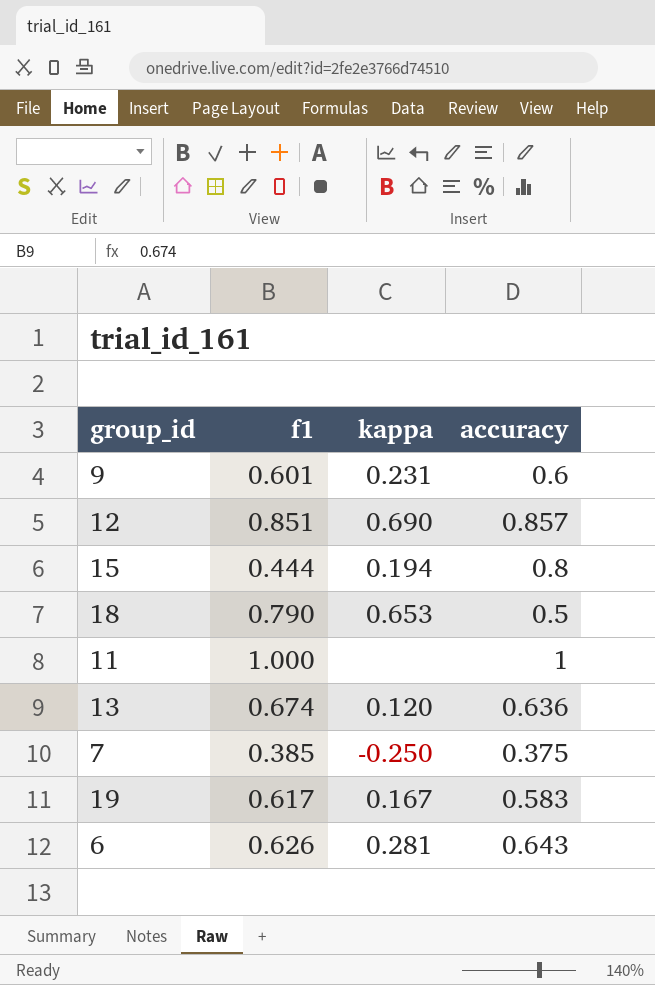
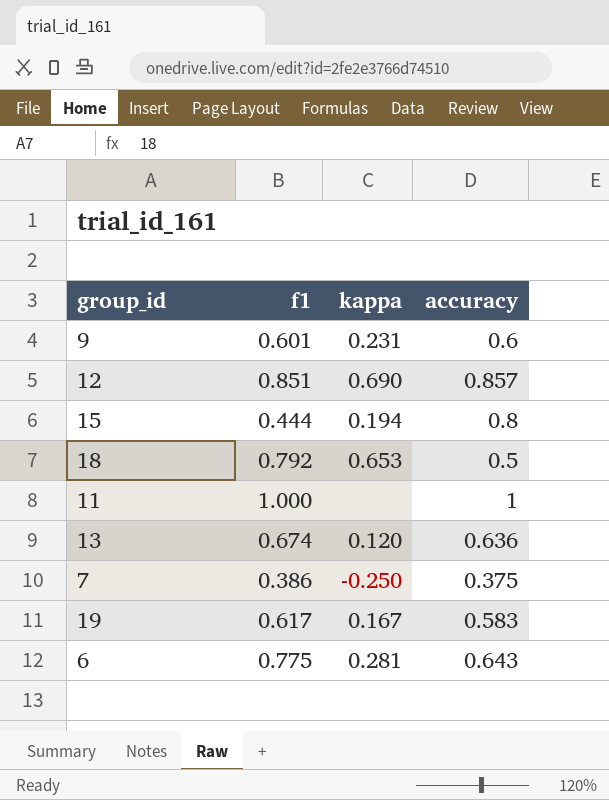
18 | f1: 0.790 -> 0.792
7 | f1: 0.385 -> 0.386
6 | f1: 0.626 -> 0.775

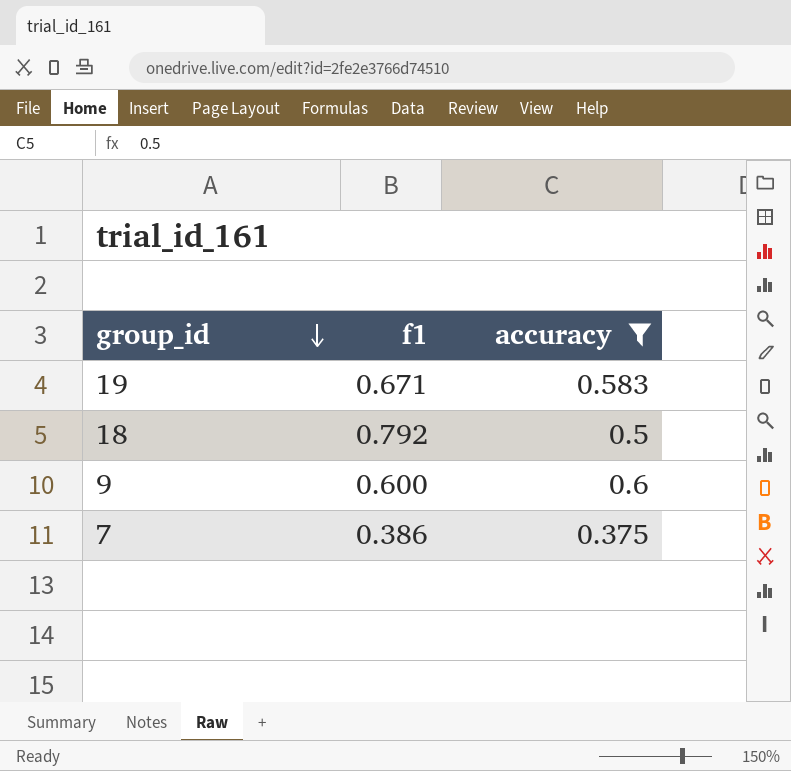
filter: none -> accuracy <= 0.6
row order: none -> group_id descending
column kappa | position: 3 -> none
19 | f1: 0.617 -> 0.671
9 | f1: 0.601 -> 0.600

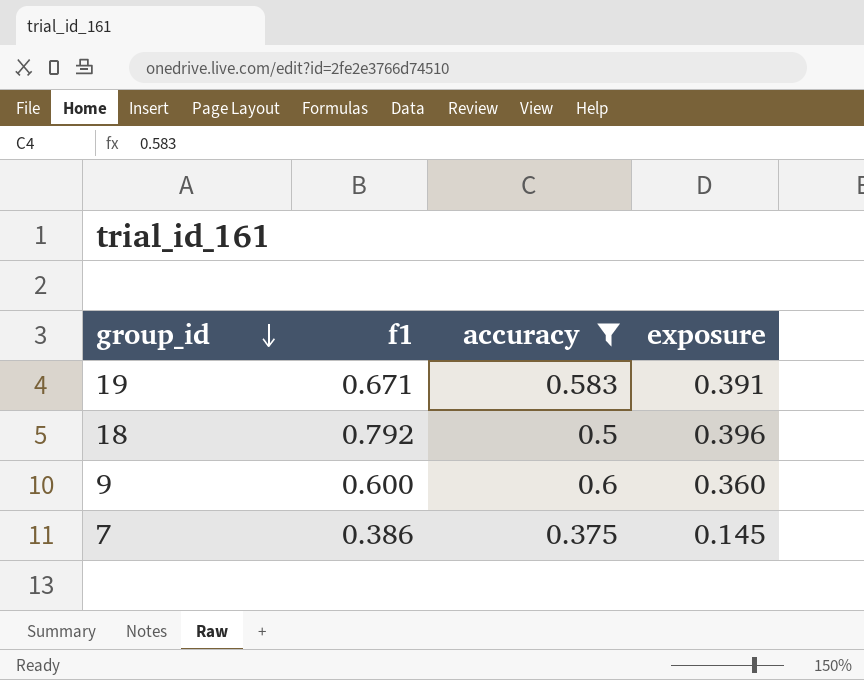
column exposure | formula: none -> [f1] * [accuracy]

